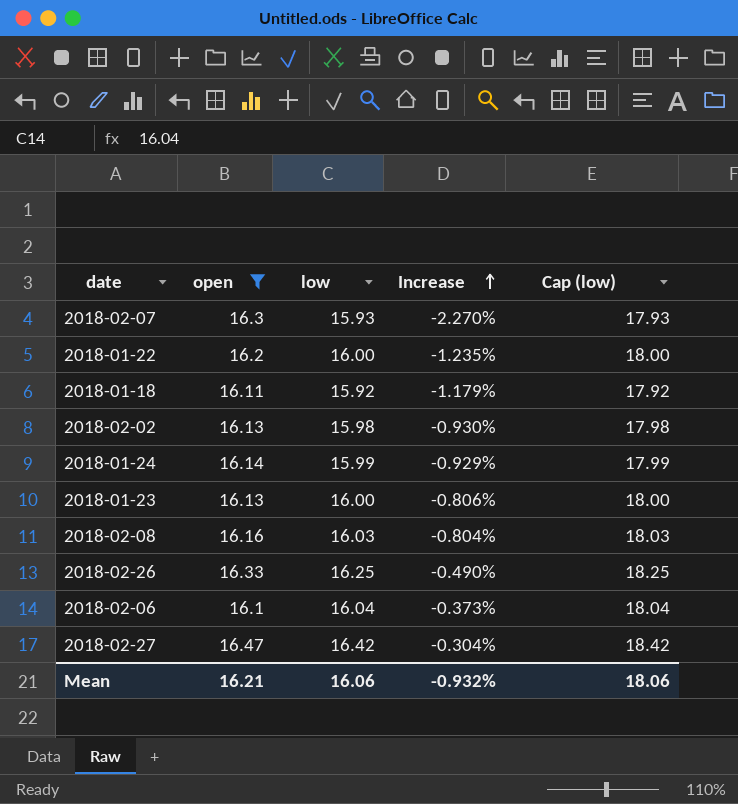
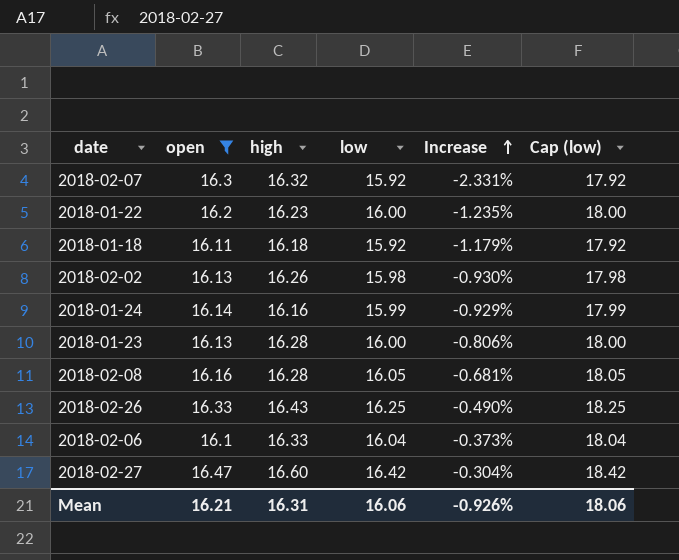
column high | position: none -> 3
2018-02-07 | low: 15.93 -> 15.92
2018-02-07 | Increase: -2.270% -> -2.331%
2018-02-07 | Cap (low): 17.93 -> 17.92
2018-02-08 | low: 16.03 -> 16.05
2018-02-08 | Increase: -0.804% -> -0.681%
2018-02-08 | Cap (low): 18.03 -> 18.05
Mean | Increase: -0.932% -> -0.926%

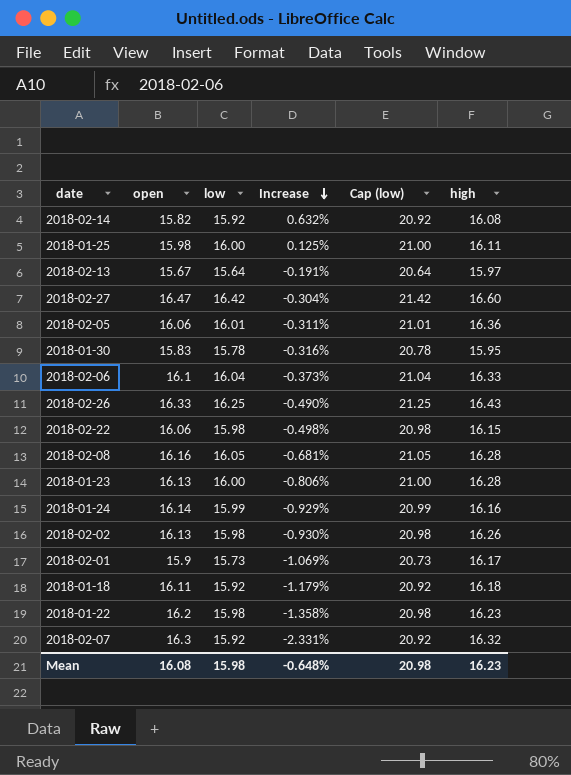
filter: open >= 16.1 -> none
row order: Increase ascending -> Increase descending
column Cap (low) | formula: [low] + 2 -> [low] + 5
column high | position: 3 -> 6
2018-01-22 | low: 16.00 -> 15.98
2018-01-22 | Increase: -1.235% -> -1.358%
Mean | open: 16.21 -> 16.08
Mean | low: 16.06 -> 15.98
Mean | Increase: -0.926% -> -0.648%
Mean | Cap (low): 18.06 -> 20.98
Mean | high: 16.31 -> 16.23

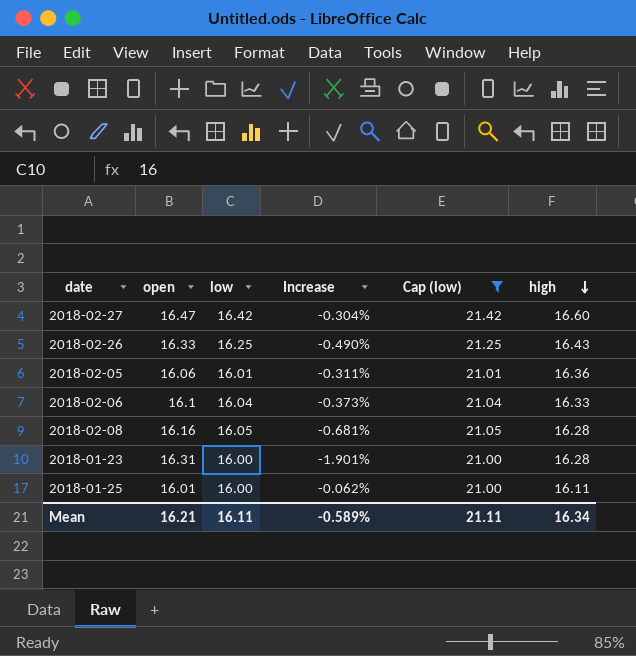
filter: none -> Cap (low) >= 21.00
row order: Increase descending -> high descending
2018-01-23 | open: 16.13 -> 16.31
2018-01-23 | Increase: -0.806% -> -1.901%
2018-01-25 | open: 15.98 -> 16.01
2018-01-25 | Increase: 0.125% -> -0.062%
Mean | open: 16.08 -> 16.21
Mean | low: 15.98 -> 16.11
Mean | Increase: -0.648% -> -0.589%
Mean | Cap (low): 20.98 -> 21.11
Mean | high: 16.23 -> 16.34

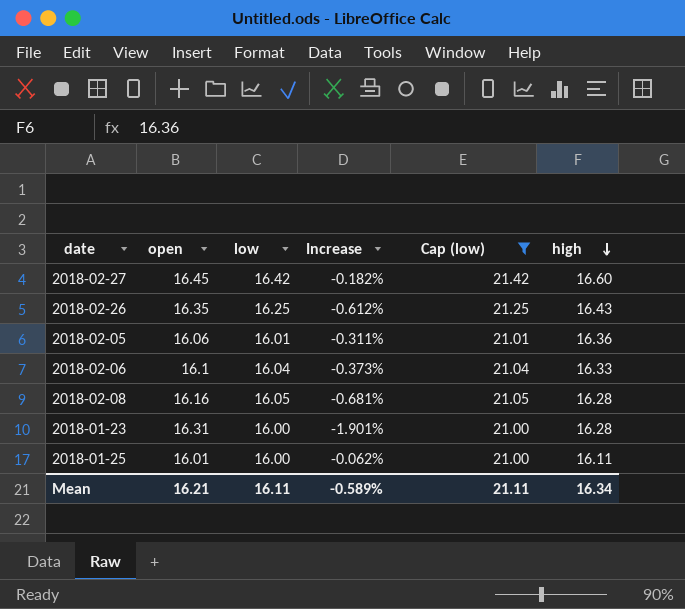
2018-02-27 | open: 16.47 -> 16.45
2018-02-27 | Increase: -0.304% -> -0.182%
2018-02-26 | open: 16.33 -> 16.35
2018-02-26 | Increase: -0.490% -> -0.612%

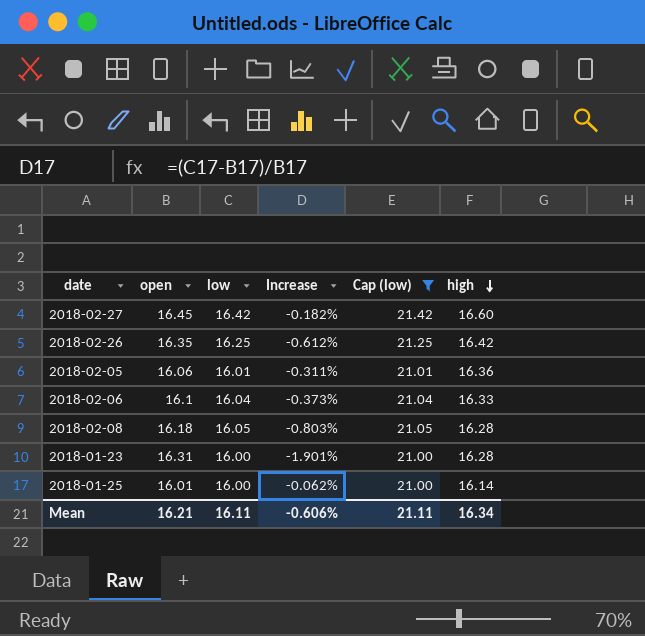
2018-02-26 | high: 16.43 -> 16.42
2018-02-08 | open: 16.16 -> 16.18
2018-02-08 | Increase: -0.681% -> -0.803%
2018-01-25 | high: 16.11 -> 16.14
Mean | Increase: -0.589% -> -0.606%

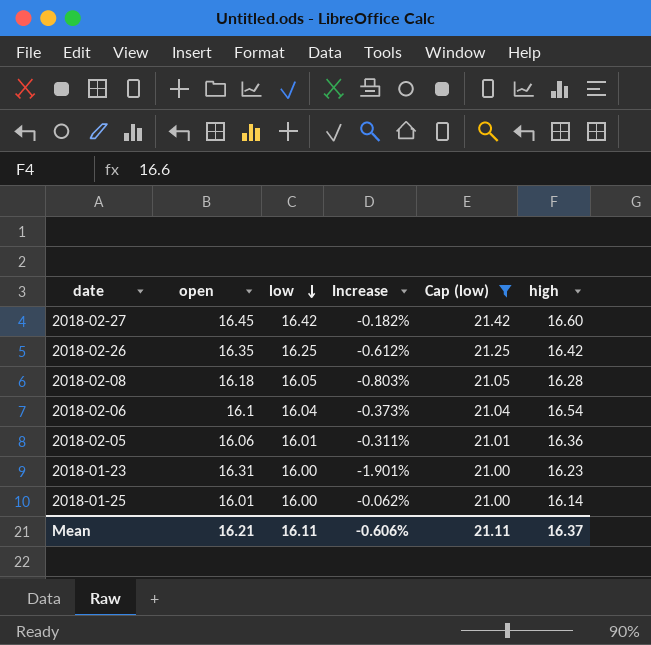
row order: high descending -> low descending
2018-02-06 | high: 16.33 -> 16.54
2018-01-23 | high: 16.28 -> 16.23
Mean | high: 16.34 -> 16.37

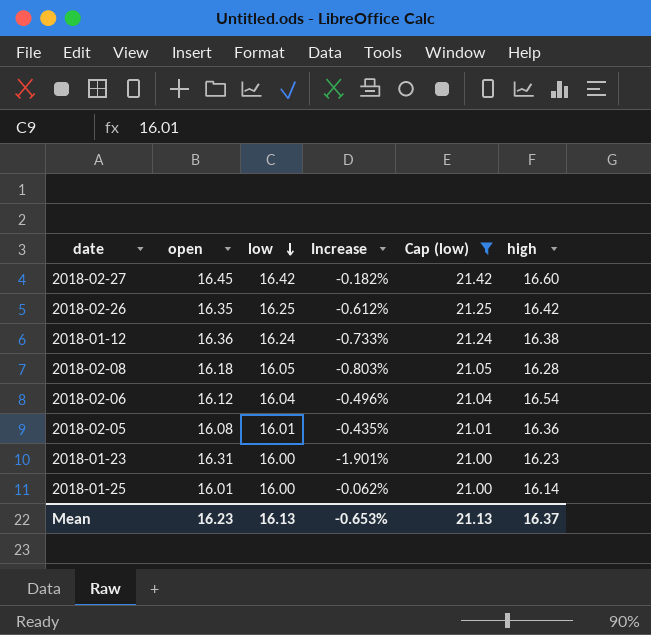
row 2018-01-12: none -> 16.36 | 16.24 | -0.733% | 21.24 | 16.38
2018-02-06 | open: 16.1 -> 16.12
2018-02-06 | Increase: -0.373% -> -0.496%
2018-02-05 | open: 16.06 -> 16.08
2018-02-05 | Increase: -0.311% -> -0.435%
Mean | open: 16.21 -> 16.23
Mean | low: 16.11 -> 16.13
Mean | Increase: -0.606% -> -0.653%
Mean | Cap (low): 21.11 -> 21.13

